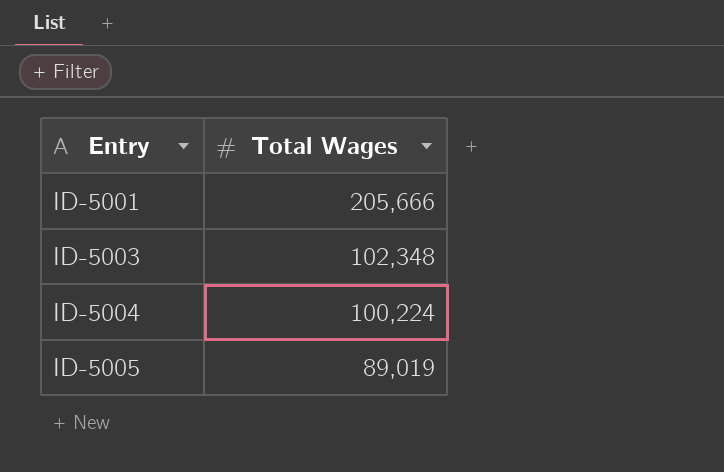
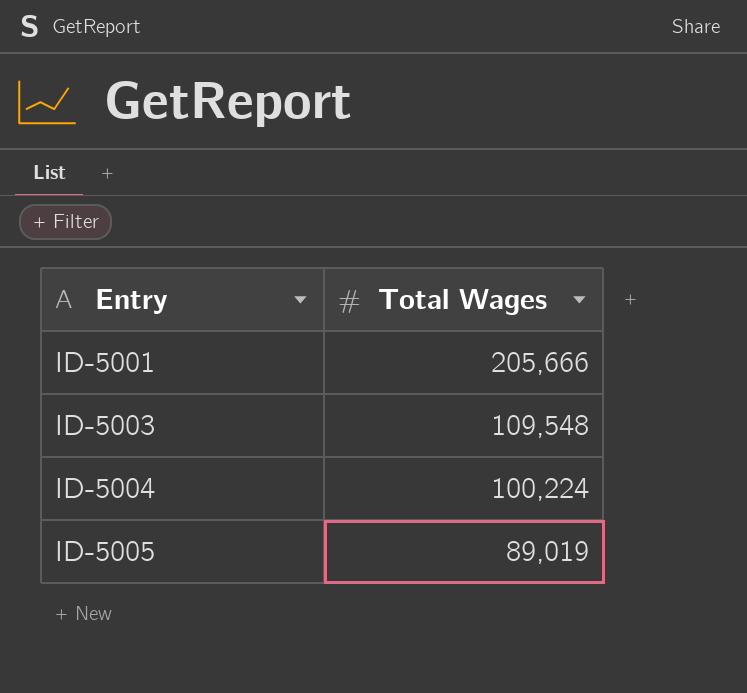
ID-5003 | Total Wages: 102,348 -> 109,548

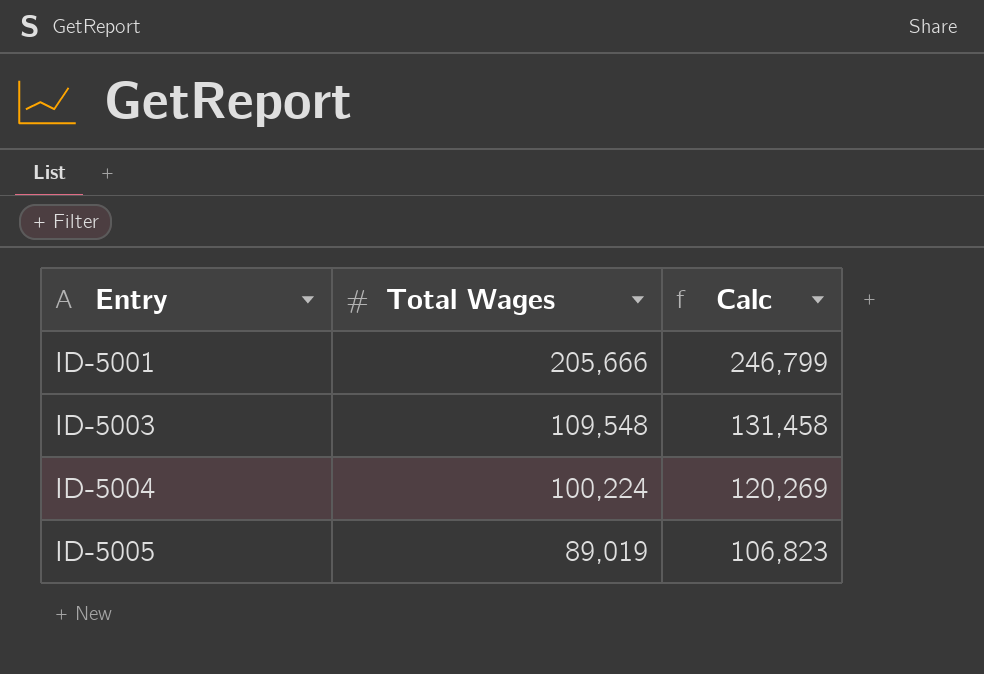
column Calc | formula: none -> [Total Wages] * 1.2

